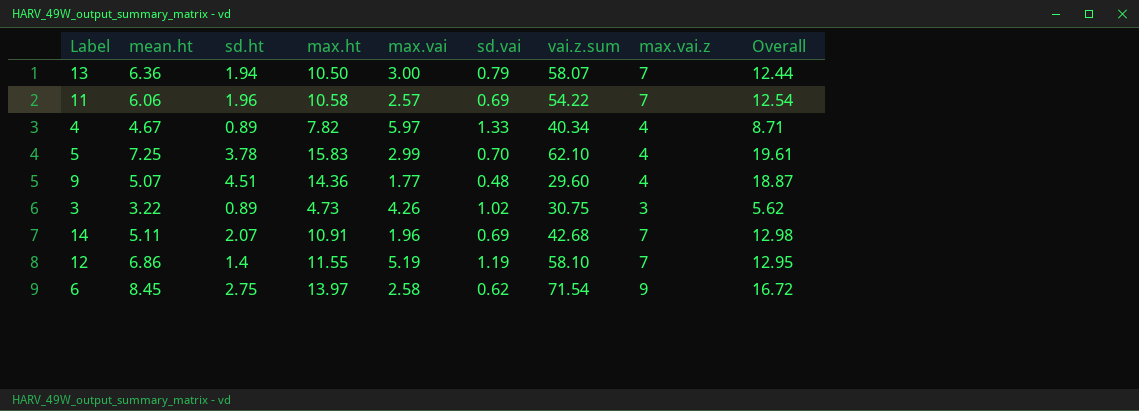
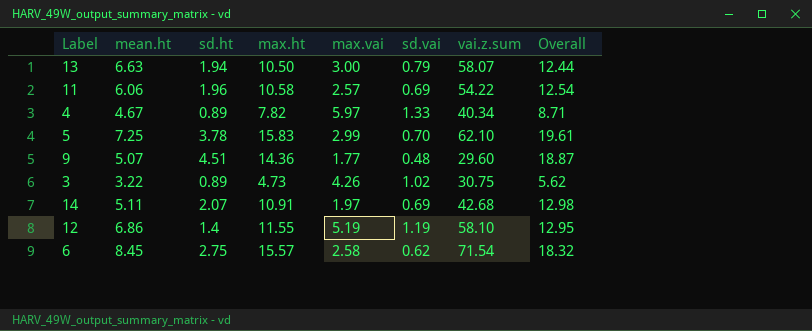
column max.vai.z | position: 8 -> none
13 | mean.ht: 6.36 -> 6.63
14 | max.vai: 1.96 -> 1.97
6 | max.ht: 13.97 -> 15.57
6 | Overall: 16.72 -> 18.32

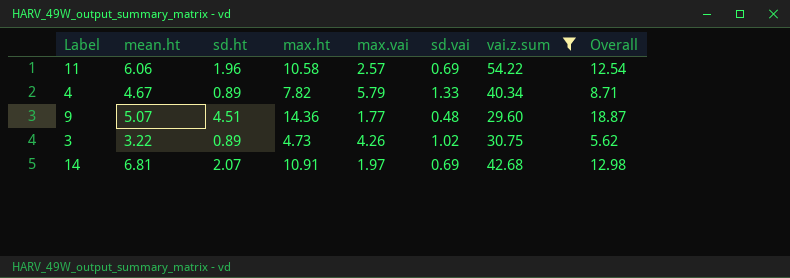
filter: none -> vai.z.sum <= 54.22
4 | max.vai: 5.97 -> 5.79
14 | mean.ht: 5.11 -> 6.81

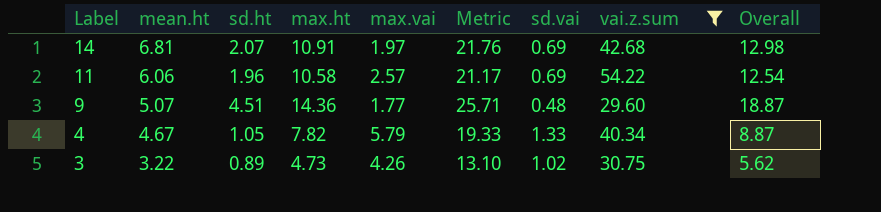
row order: none -> Label descending
column Metric | formula: none -> [mean.ht] + [sd.ht] + [max.ht] + [max.vai]
4 | sd.ht: 0.89 -> 1.05
4 | Overall: 8.71 -> 8.87

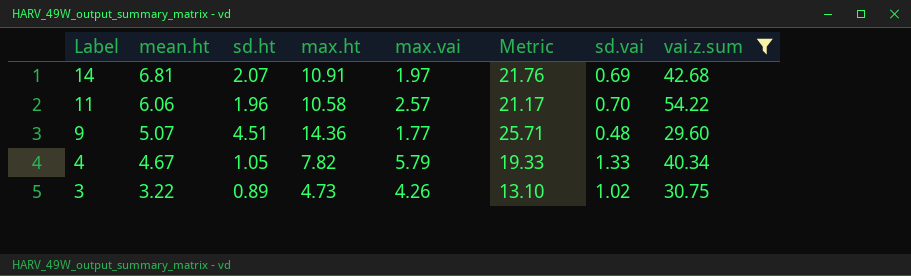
column Overall | formula: [sd.ht] + [max.ht] -> none
11 | sd.vai: 0.69 -> 0.70

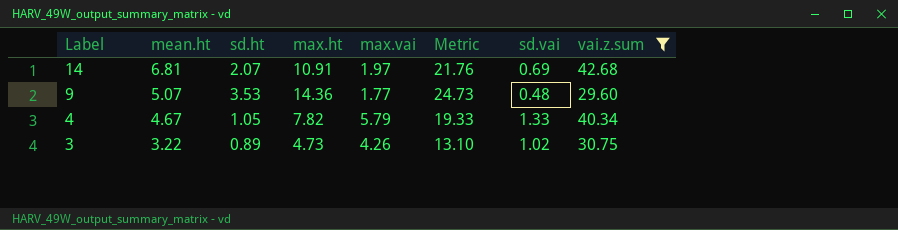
row 11: 6.06 | 1.96 | 10.58 | 2.57 | 21.17 | 0.70 | 54.22 -> none
9 | sd.ht: 4.51 -> 3.53
9 | Metric: 25.71 -> 24.73

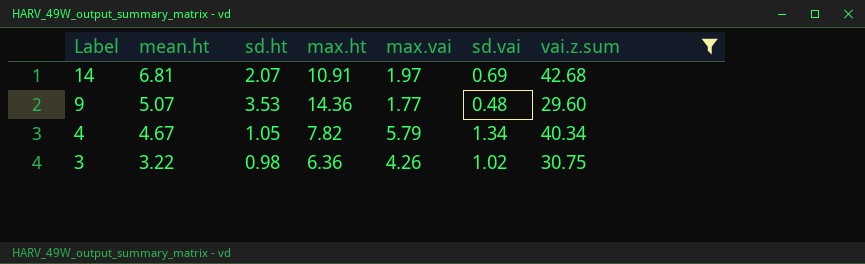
column Metric | formula: [mean.ht] + [sd.ht] + [max.ht] + [max.vai] -> none
4 | sd.vai: 1.33 -> 1.34
3 | sd.ht: 0.89 -> 0.98
3 | max.ht: 4.73 -> 6.36

